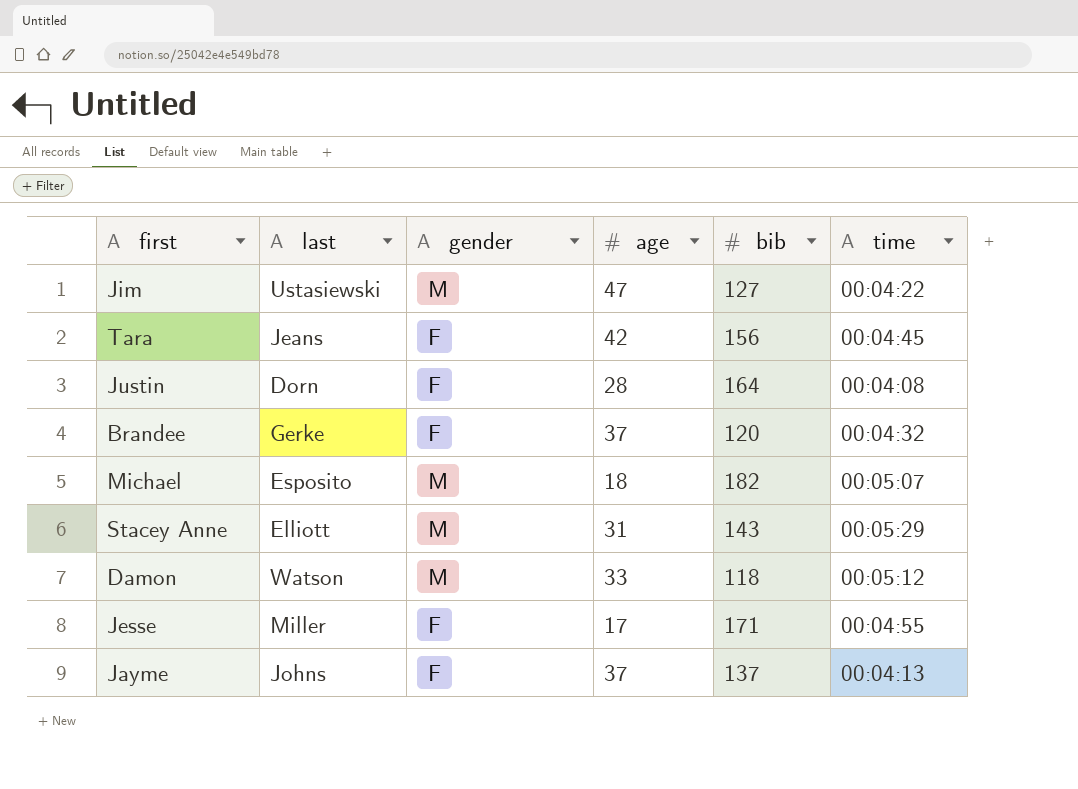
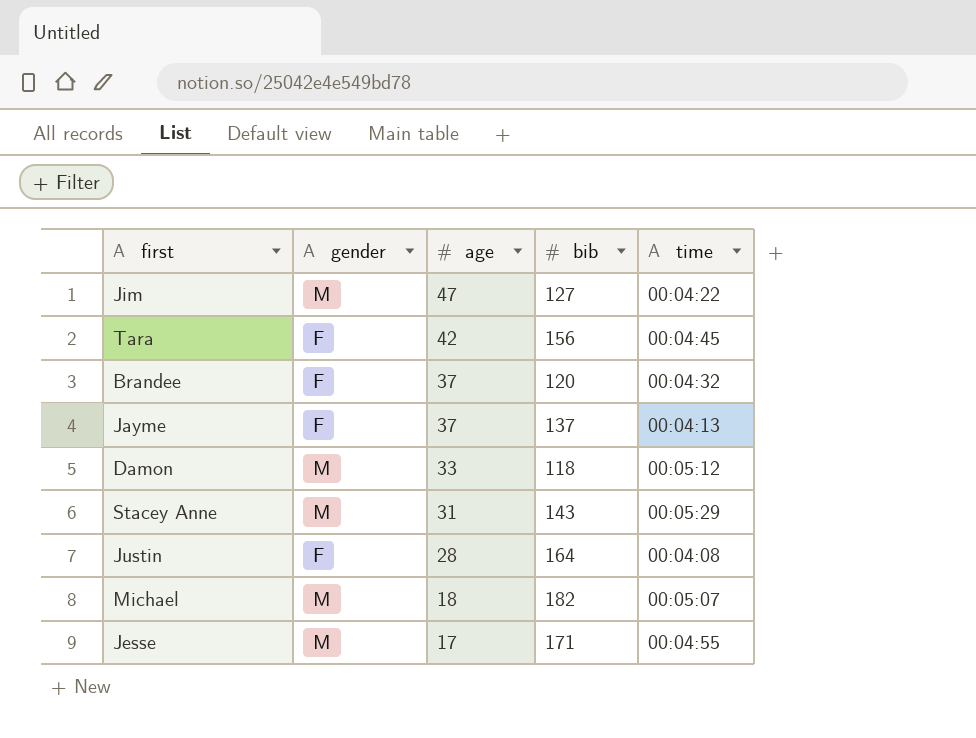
row order: none -> age descending
column last | position: 2 -> none
Jesse | gender: F -> M

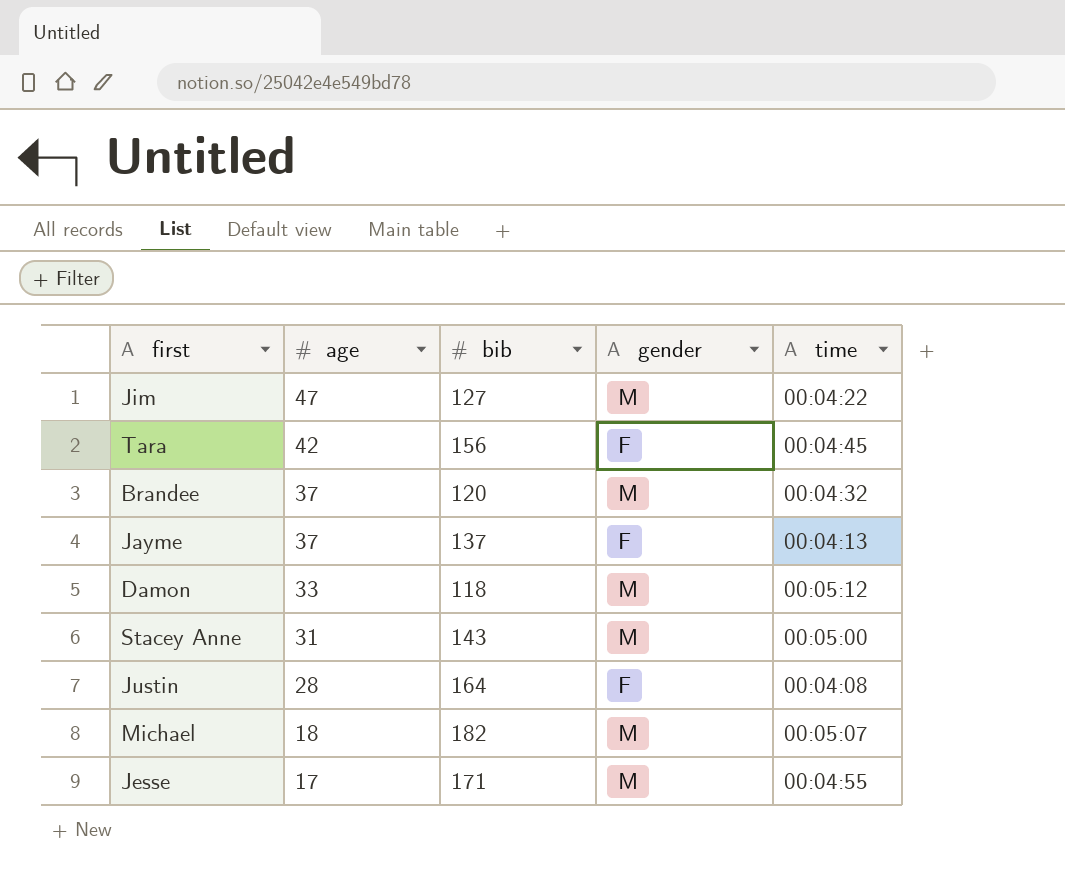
column gender | position: 2 -> 4
Brandee | gender: F -> M
Stacey Anne | time: 00:05:29 -> 00:05:00

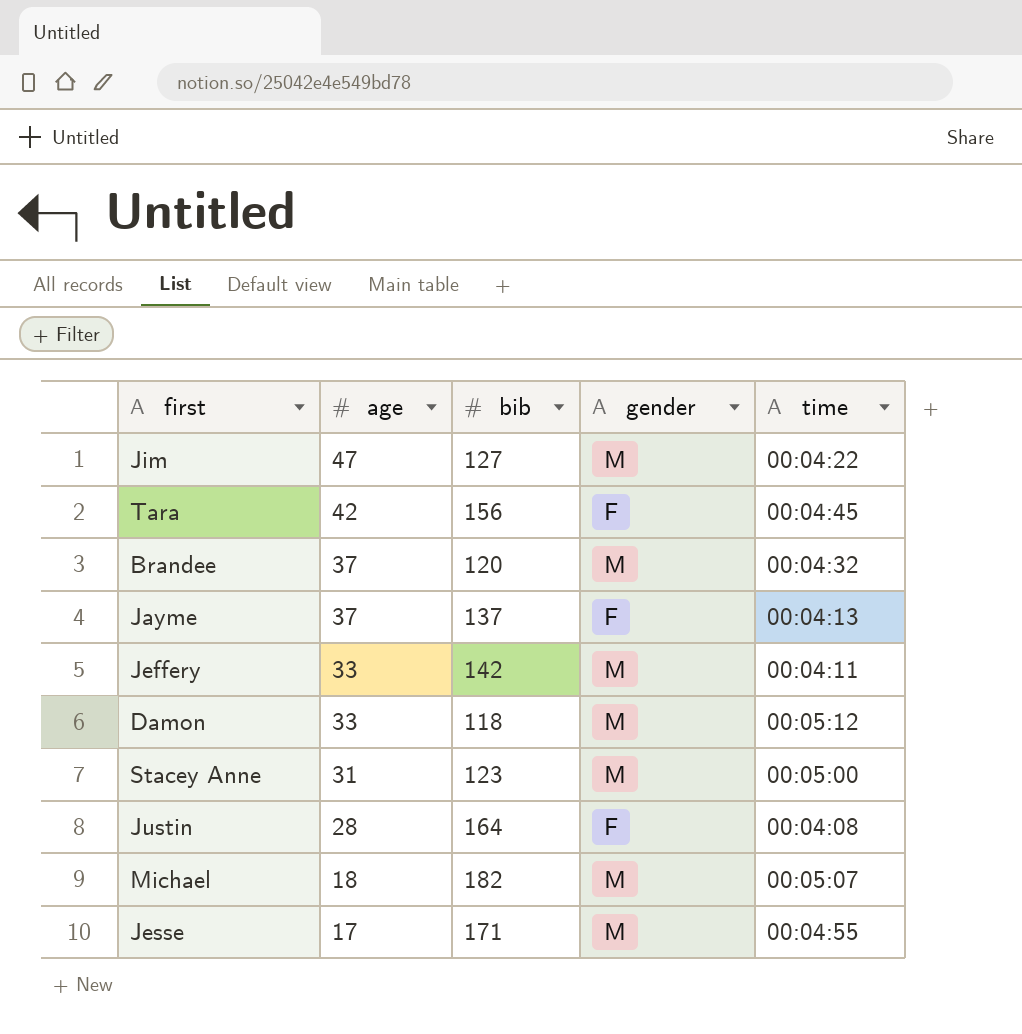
row Jeffery: none -> 33 | 142 | M | 00:04:11
Stacey Anne | bib: 143 -> 123

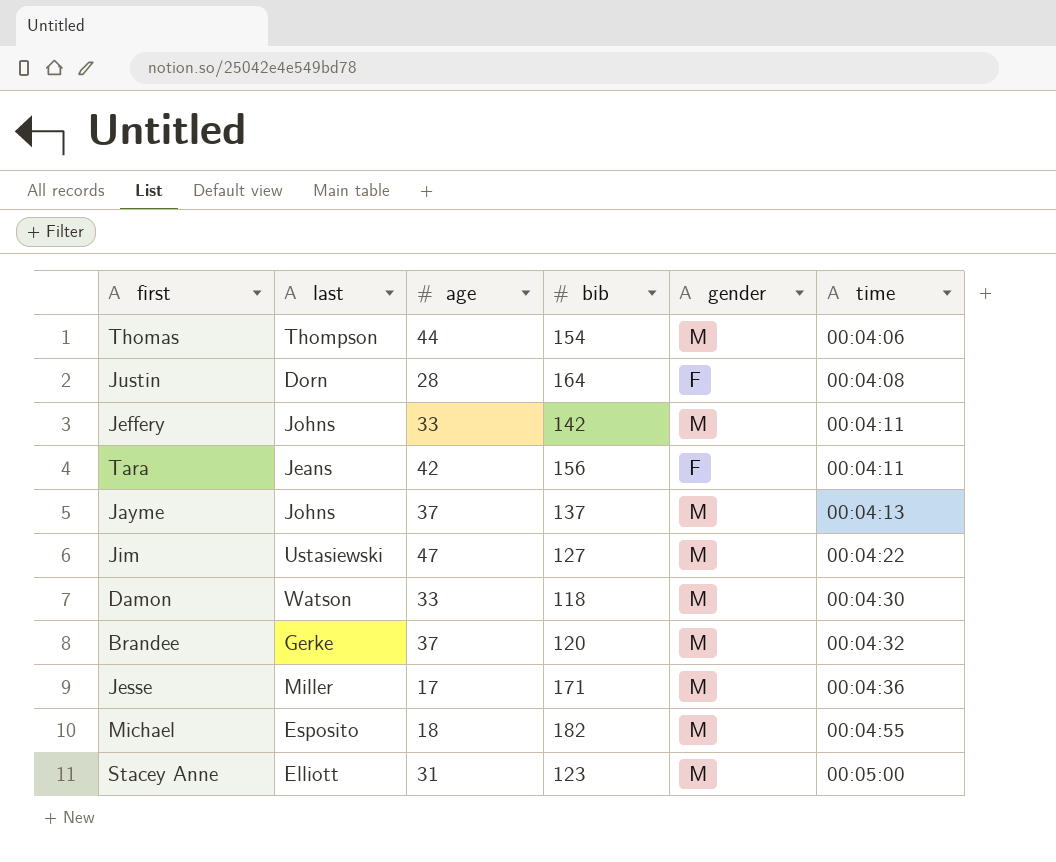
row order: age descending -> time ascending
column last | position: none -> 2
row Thomas: none -> Thompson | 44 | 154 | M | 00:04:06
Tara | time: 00:04:45 -> 00:04:11
Jayme | gender: F -> M
Damon | time: 00:05:12 -> 00:04:30
Jesse | time: 00:04:55 -> 00:04:36
Michael | time: 00:05:07 -> 00:04:55

